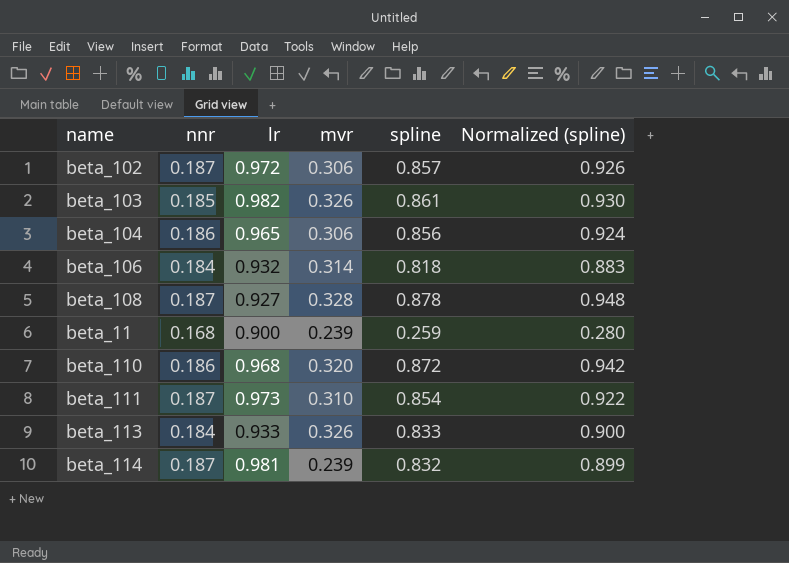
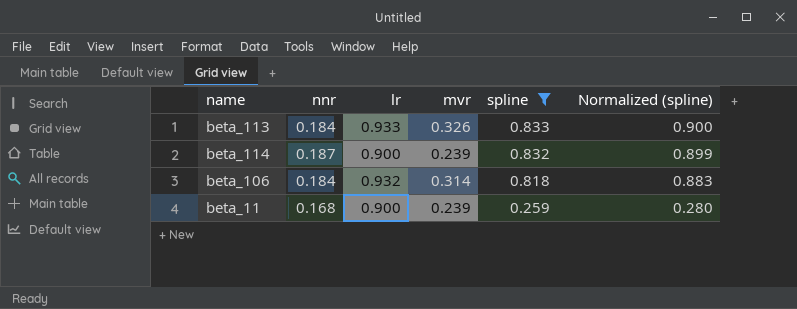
filter: none -> spline <= 0.833
row order: none -> spline descending
beta_114 | lr: 0.981 -> 0.900

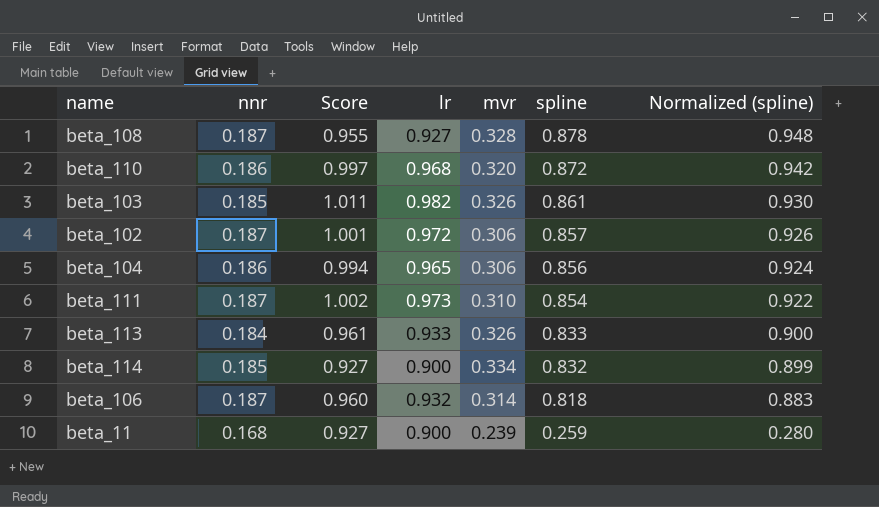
filter: spline <= 0.833 -> none
column Score | formula: none -> [lr] * 1.03
beta_114 | nnr: 0.187 -> 0.185
beta_114 | mvr: 0.239 -> 0.334
beta_106 | nnr: 0.184 -> 0.187

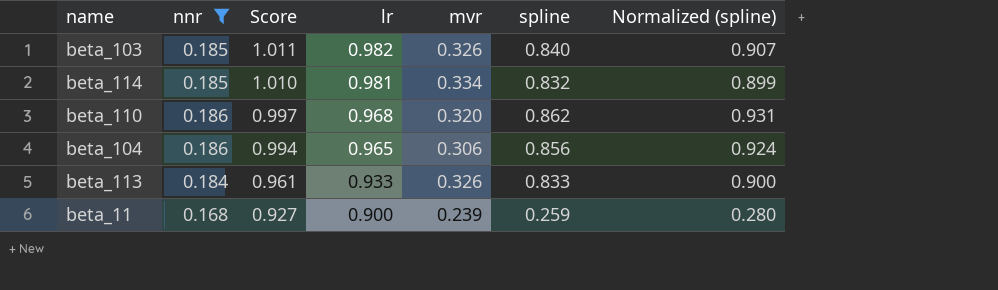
filter: none -> nnr != 0.187
row order: spline descending -> Score descending
beta_103 | spline: 0.861 -> 0.840
beta_103 | Normalized (spline): 0.930 -> 0.907
beta_114 | Score: 0.927 -> 1.010
beta_114 | lr: 0.900 -> 0.981
beta_110 | spline: 0.872 -> 0.862
beta_110 | Normalized (spline): 0.942 -> 0.931

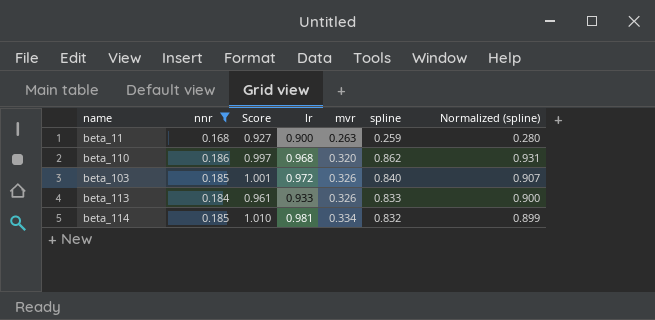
row order: Score descending -> mvr ascending
row beta_104: 0.186 | 0.994 | 0.965 | 0.306 | 0.856 | 0.924 -> none
beta_11 | mvr: 0.239 -> 0.263
beta_103 | Score: 1.011 -> 1.001
beta_103 | lr: 0.982 -> 0.972

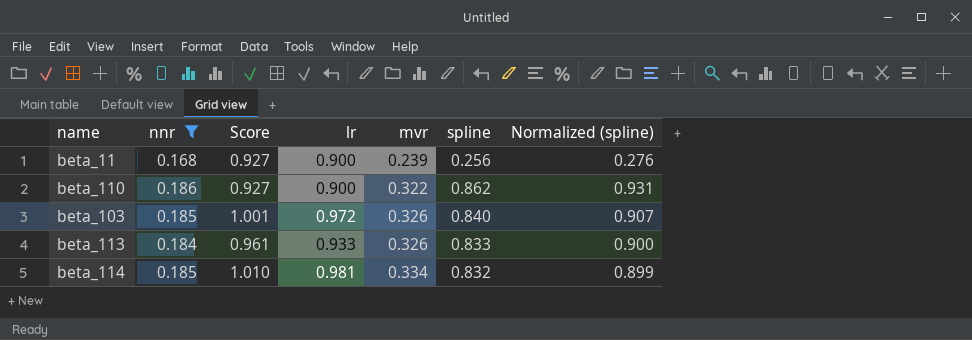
beta_11 | mvr: 0.263 -> 0.239
beta_11 | spline: 0.259 -> 0.256
beta_11 | Normalized (spline): 0.280 -> 0.276
beta_110 | Score: 0.997 -> 0.927
beta_110 | lr: 0.968 -> 0.900
beta_110 | mvr: 0.320 -> 0.322

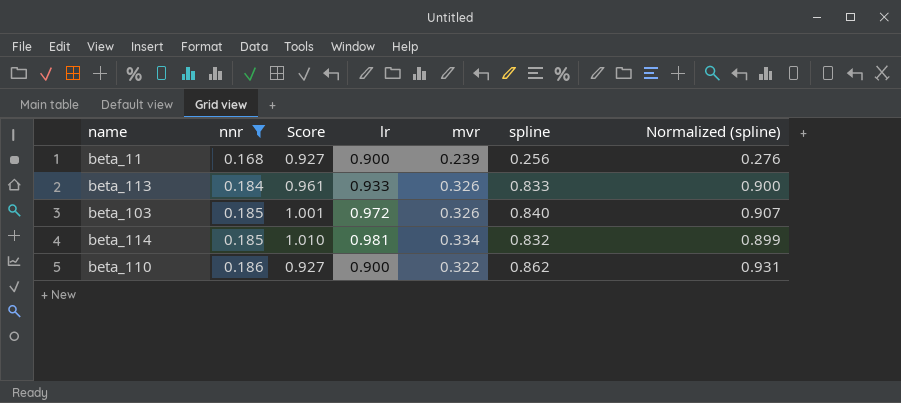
row order: mvr ascending -> nnr ascending

